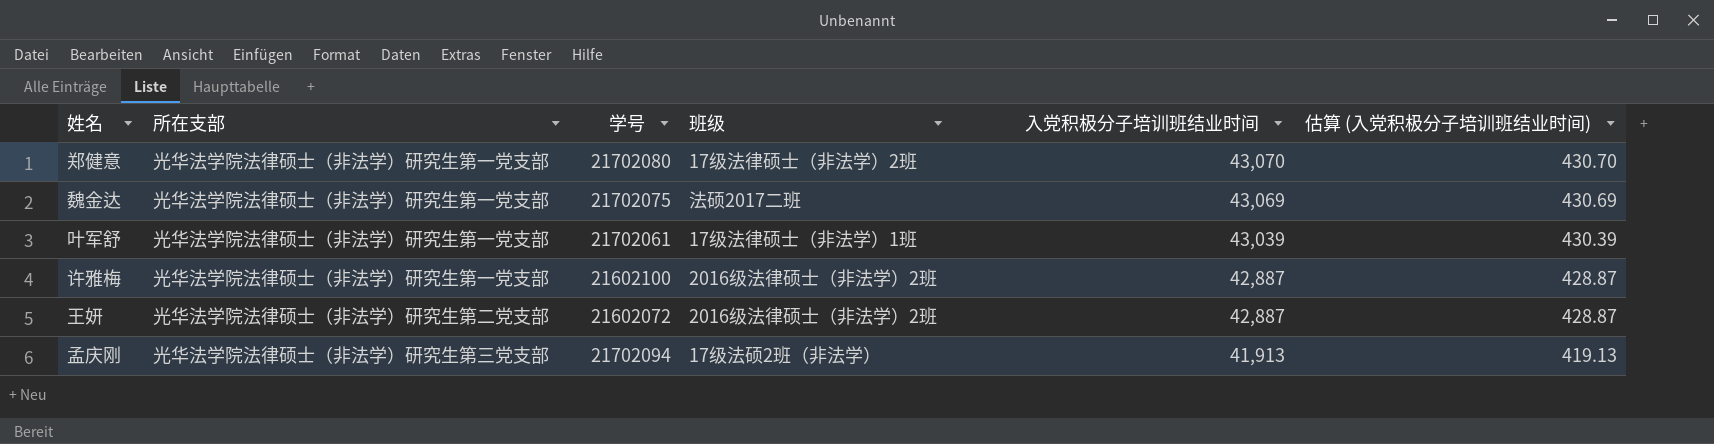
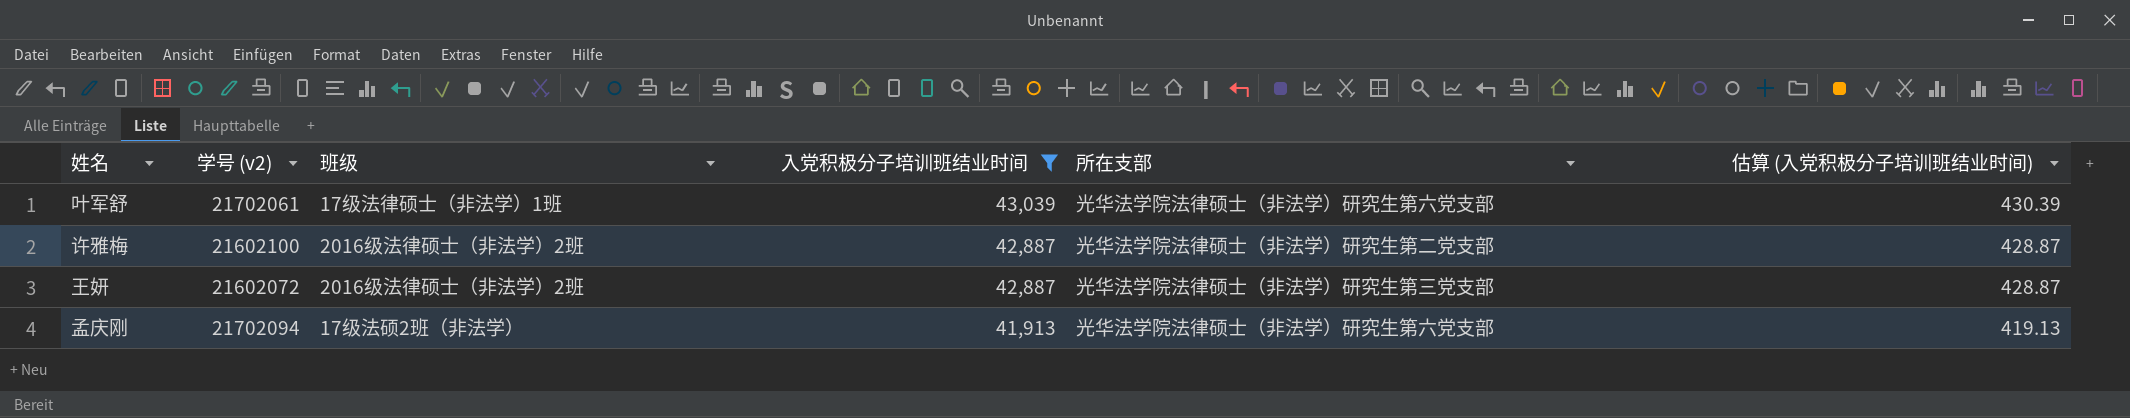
filter: none -> 入党积极分子培训班结业时间 <= 43,039
column name: 学号 -> 学号 (v2)
column 所在支部 | position: 2 -> 5
叶军舒 | 所在支部: 光华法学院法律硕士（非法学）研究生第一党支部 -> 光华法学院法律硕士（非法学）研究生第六党支部
许雅梅 | 所在支部: 光华法学院法律硕士（非法学）研究生第一党支部 -> 光华法学院法律硕士（非法学）研究生第二党支部
王妍 | 所在支部: 光华法学院法律硕士（非法学）研究生第二党支部 -> 光华法学院法律硕士（非法学）研究生第三党支部
孟庆刚 | 所在支部: 光华法学院法律硕士（非法学）研究生第三党支部 -> 光华法学院法律硕士（非法学）研究生第六党支部

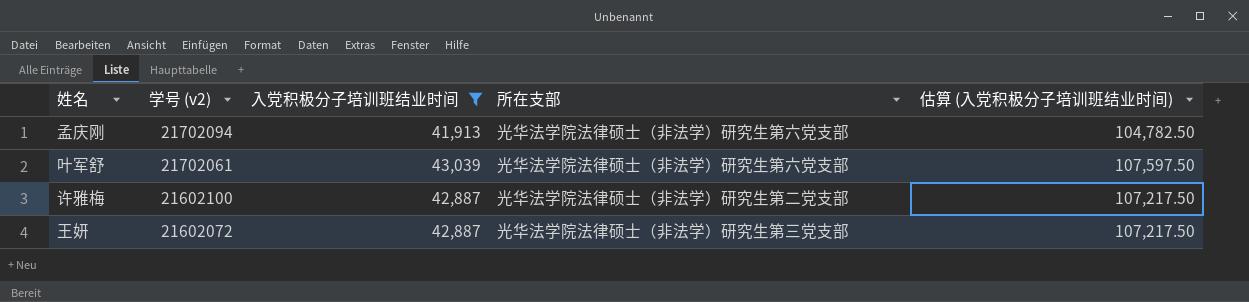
row order: 入党积极分子培训班结业时间 descending -> 学号 (v2) descending
column 班级 | position: 3 -> none
column 估算 (入党积极分子培训班结业时间) | formula: [入党积极分子培训班结业时间] * 0.01 -> [入党积极分子培训班结业时间] * 2.5

